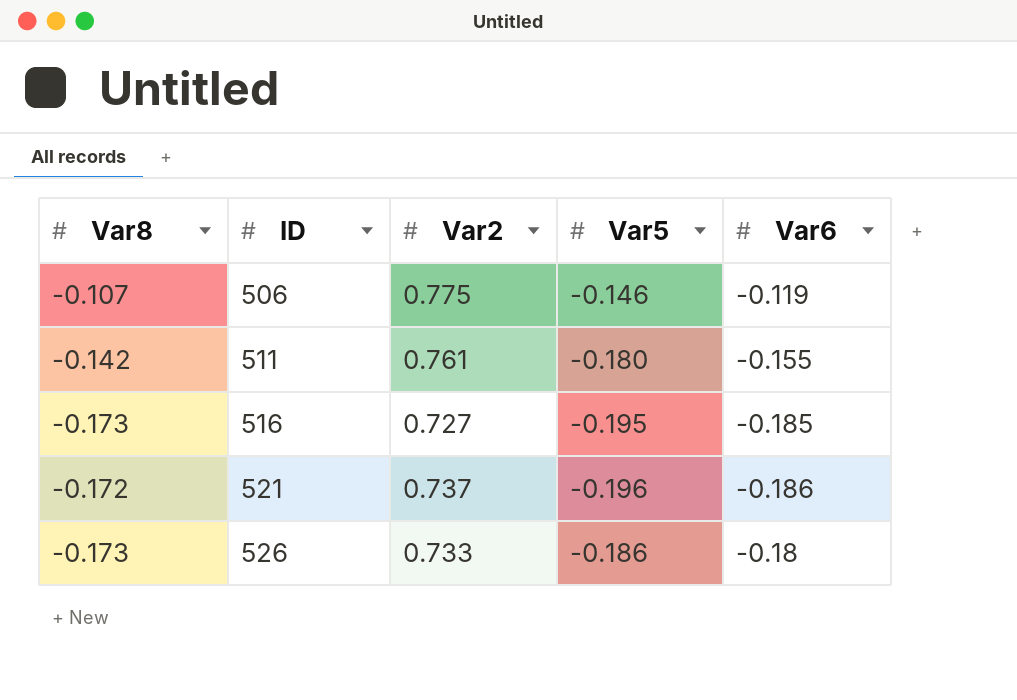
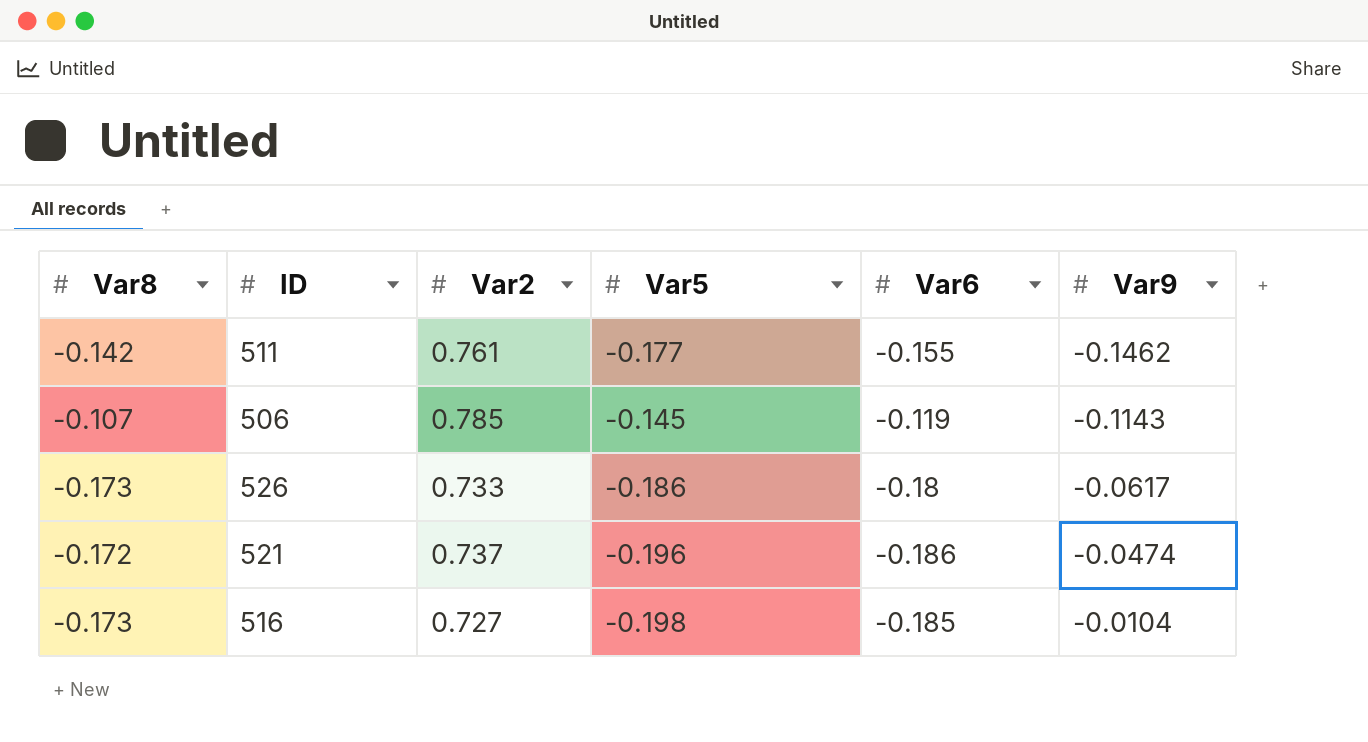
row order: ID ascending -> Var9 ascending
column Var9 | position: none -> 6
511 | Var5: -0.180 -> -0.177
506 | Var2: 0.775 -> 0.785
506 | Var5: -0.146 -> -0.145
516 | Var5: -0.195 -> -0.198

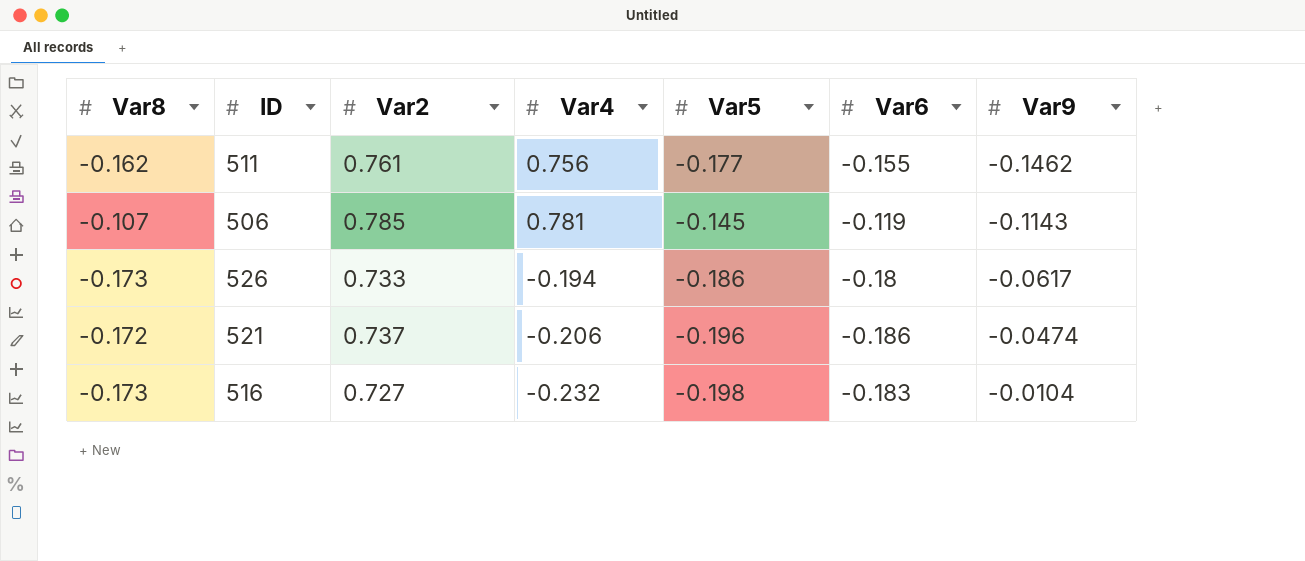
column Var4 | position: none -> 4
511 | Var8: -0.142 -> -0.162
516 | Var6: -0.185 -> -0.183

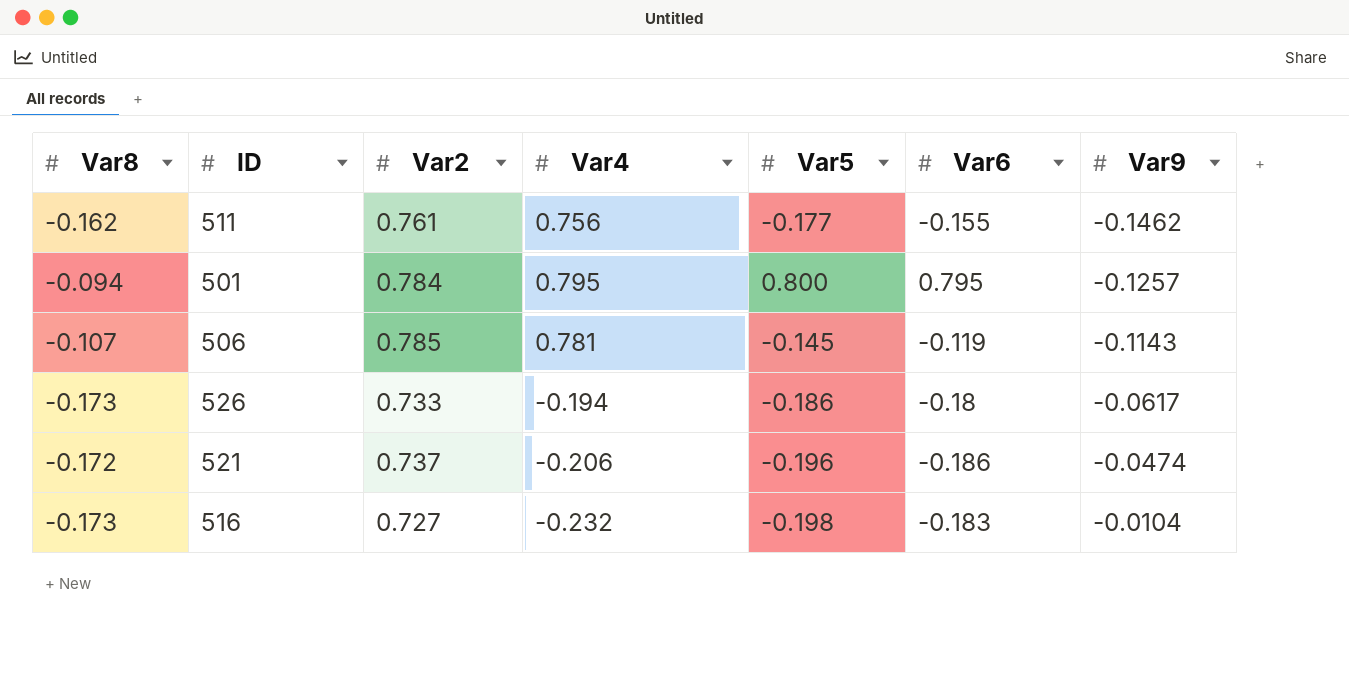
row 501: none -> -0.094 | 0.784 | 0.795 | 0.800 | 0.795 | -0.1257

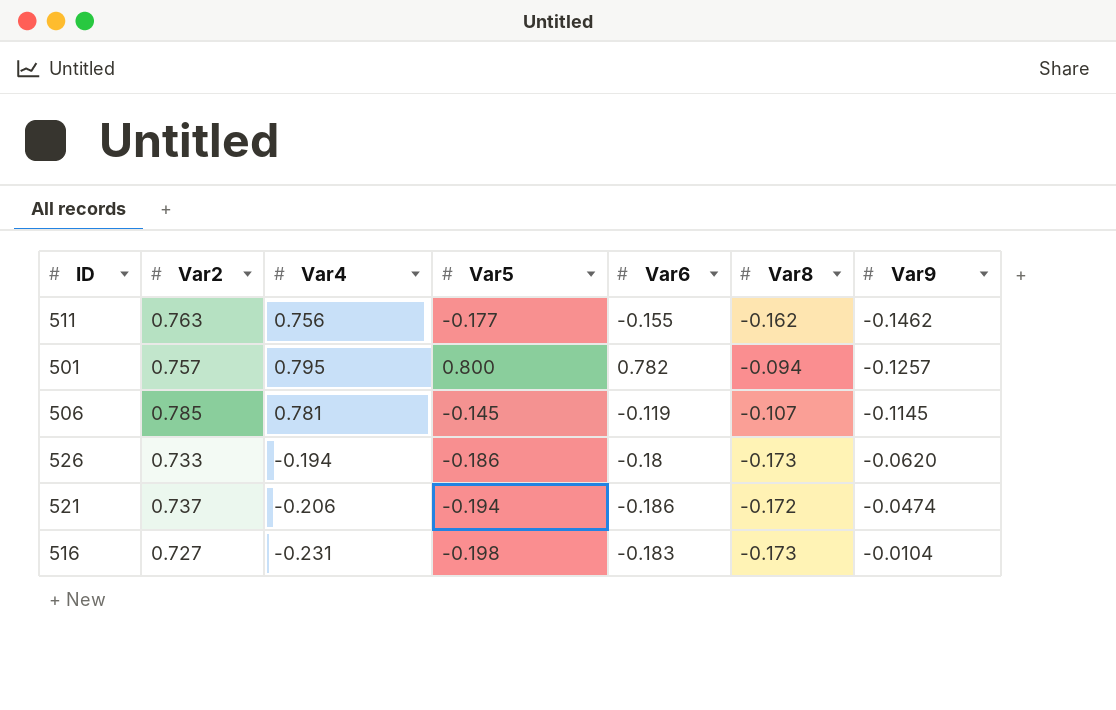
column Var8 | position: 1 -> 6
511 | Var2: 0.761 -> 0.763
501 | Var2: 0.784 -> 0.757
501 | Var6: 0.795 -> 0.782
506 | Var9: -0.1143 -> -0.1145
526 | Var9: -0.0617 -> -0.0620
521 | Var5: -0.196 -> -0.194
516 | Var4: -0.232 -> -0.231

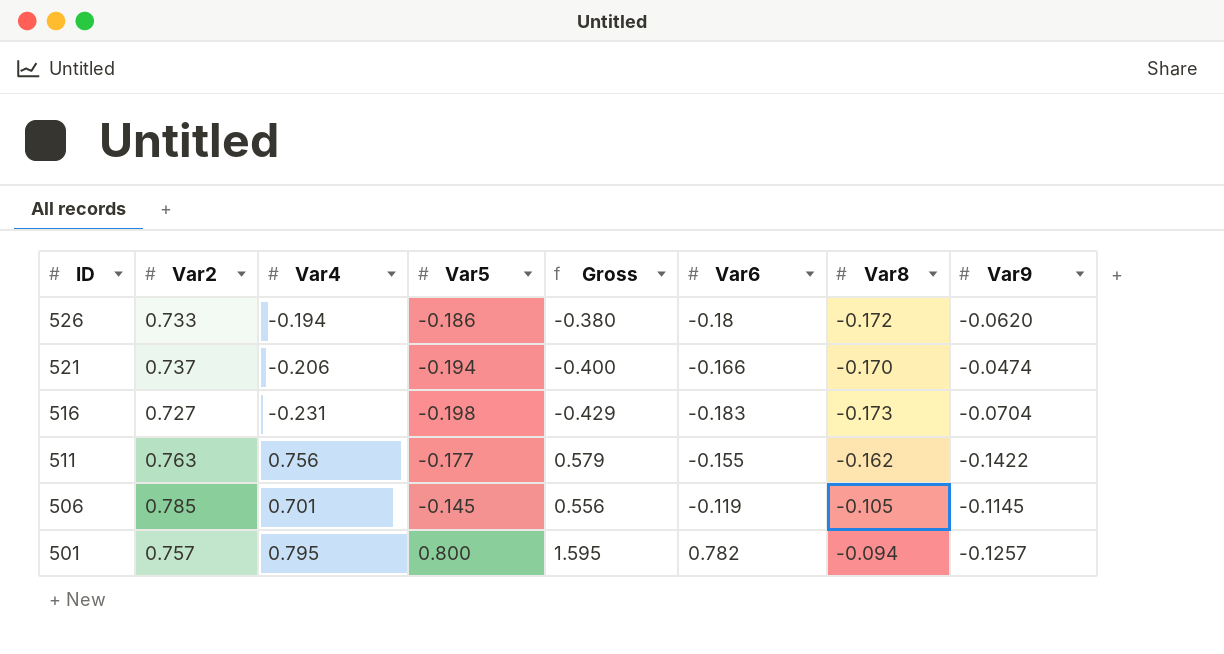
row order: Var9 ascending -> ID descending
column Gross | formula: none -> [Var4] + [Var5]
526 | Var8: -0.173 -> -0.172
521 | Var6: -0.186 -> -0.166
521 | Var8: -0.172 -> -0.170
516 | Var9: -0.0104 -> -0.0704
511 | Var9: -0.1462 -> -0.1422
506 | Var4: 0.781 -> 0.701
506 | Var8: -0.107 -> -0.105

